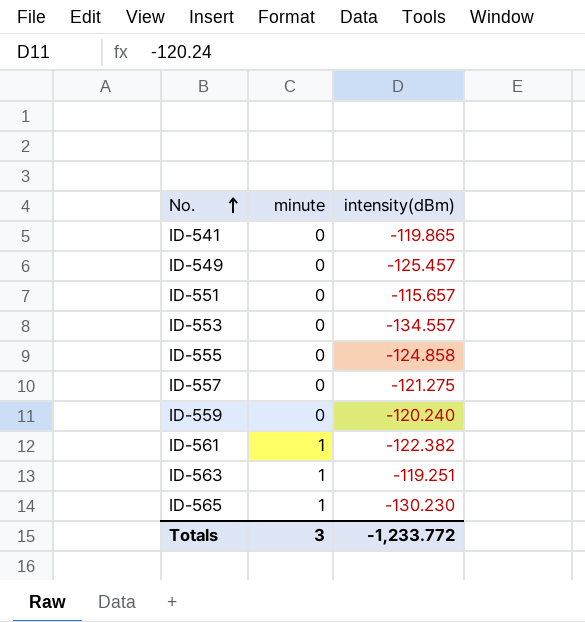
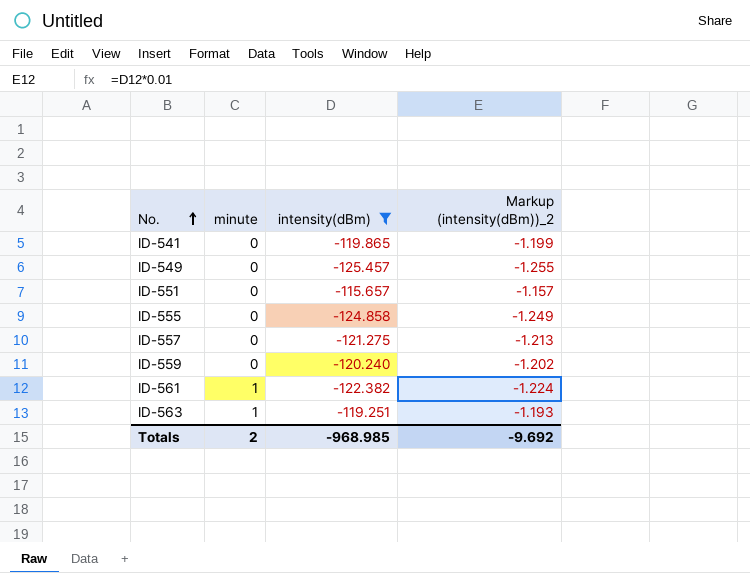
filter: none -> intensity(dBm) >= -125.457
column Markup (intensity(dBm))_2 | formula: none -> [intensity(dBm)] * 0.01
Totals | minute: 3 -> 2
Totals | intensity(dBm): -1,233.772 -> -968.985

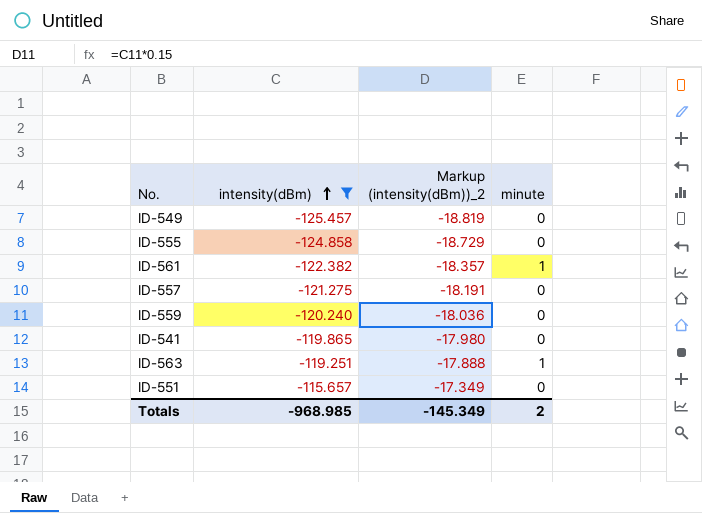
row order: No. ascending -> intensity(dBm) ascending
column Markup (intensity(dBm))_2 | formula: [intensity(dBm)] * 0.01 -> [intensity(dBm)] * 0.15
column minute | position: 2 -> 4
Totals | Markup (intensity(dBm))_2: -9.692 -> -145.349

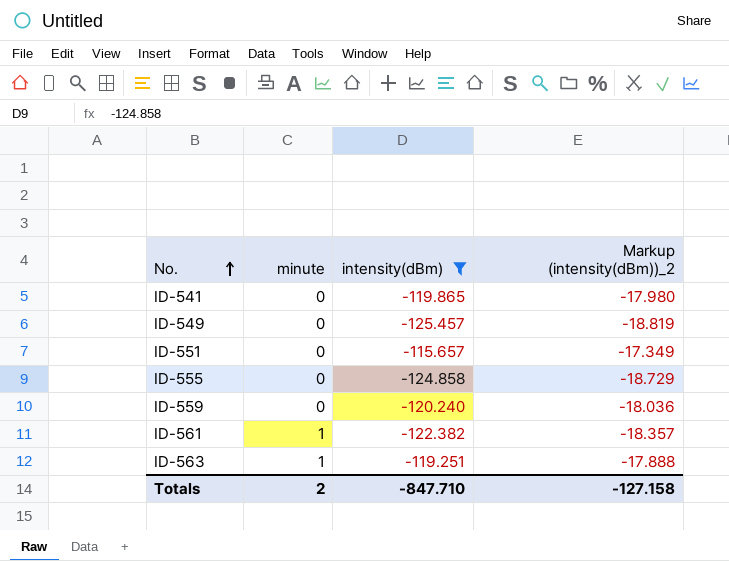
row order: intensity(dBm) ascending -> No. ascending
column minute | position: 4 -> 2
row ID-557: -121.275 | -18.191 | 0 -> none
Totals | intensity(dBm): -968.985 -> -847.710
Totals | Markup (intensity(dBm))_2: -145.349 -> -127.158

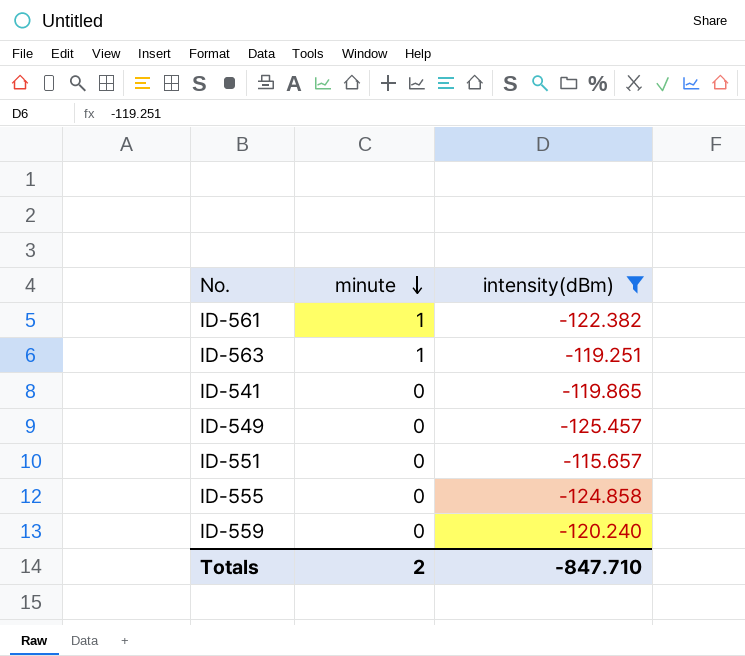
row order: No. ascending -> minute descending
column Markup (intensity(dBm))_2 | formula: [intensity(dBm)] * 0.15 -> none

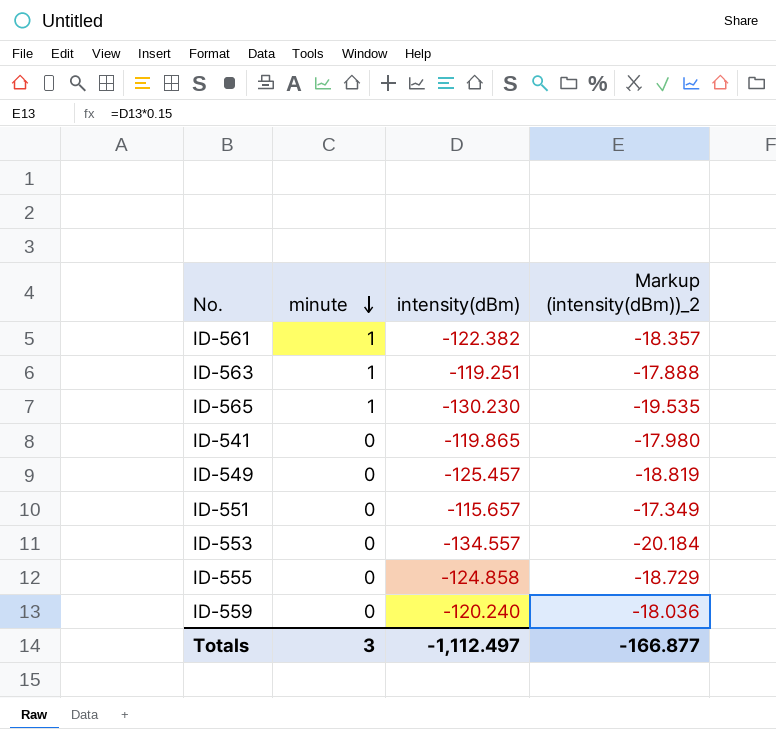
filter: intensity(dBm) >= -125.457 -> none
column Markup (intensity(dBm))_2 | formula: none -> [intensity(dBm)] * 0.15
Totals | minute: 2 -> 3
Totals | intensity(dBm): -847.710 -> -1,112.497

